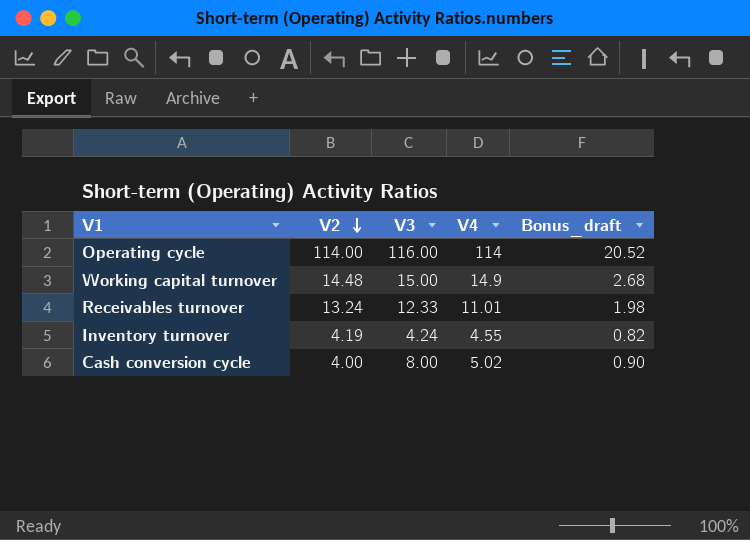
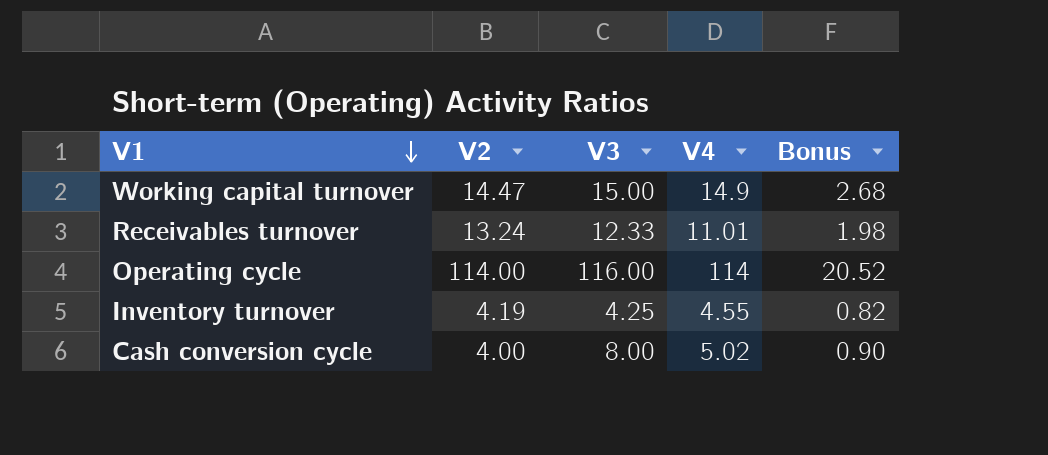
row order: V2 descending -> V1 descending
column name: Bonus_draft -> Bonus
Working capital turnover | V2: 14.48 -> 14.47
Inventory turnover | V3: 4.24 -> 4.25

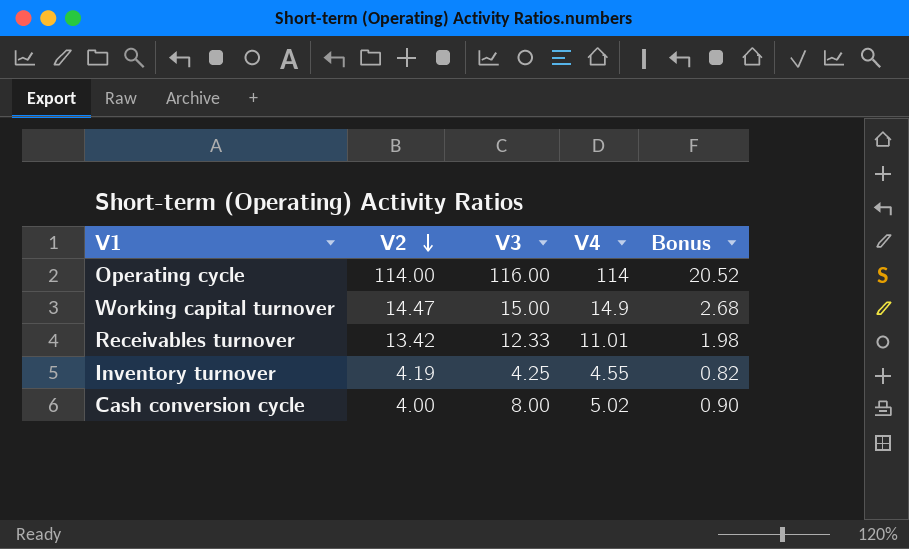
row order: V1 descending -> V2 descending
Receivables turnover | V2: 13.24 -> 13.42

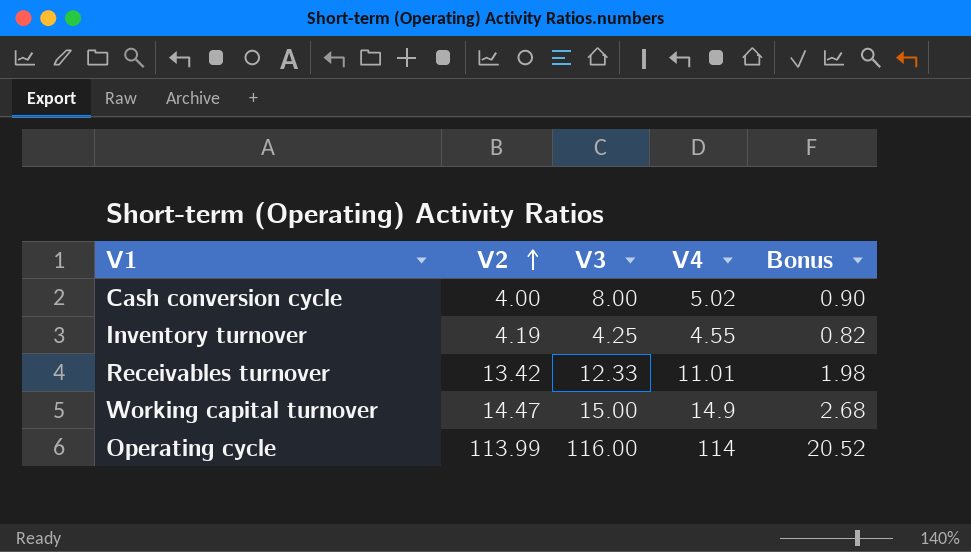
row order: V2 descending -> V2 ascending
Operating cycle | V2: 114.00 -> 113.99

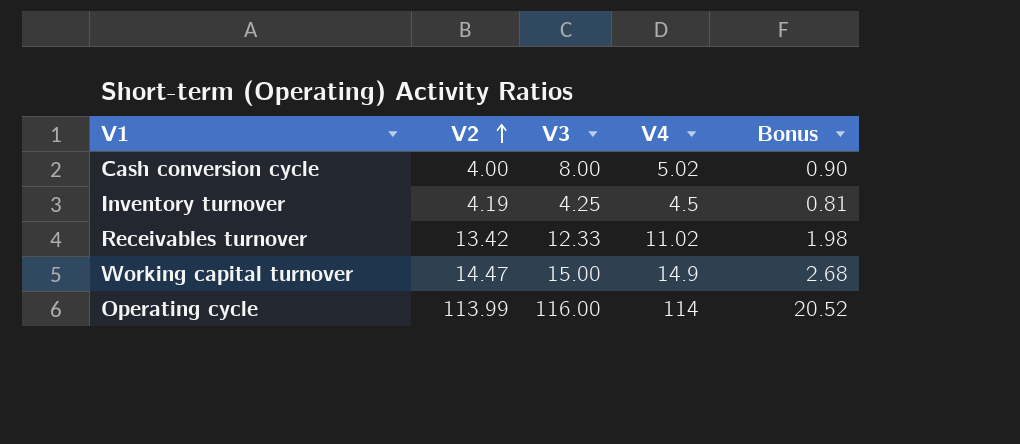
Inventory turnover | V4: 4.55 -> 4.5
Inventory turnover | Bonus: 0.82 -> 0.81
Receivables turnover | V4: 11.01 -> 11.02

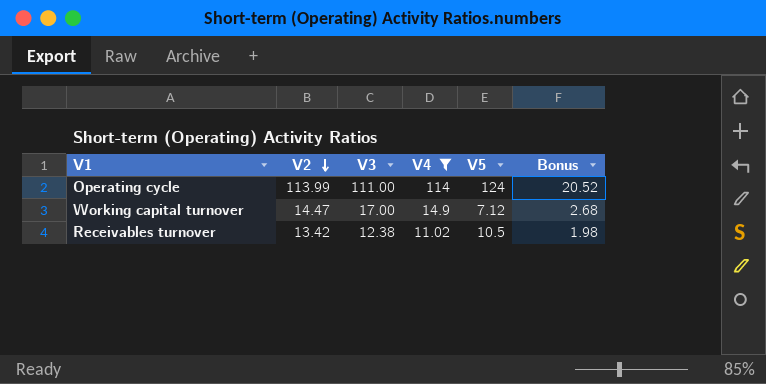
filter: none -> V4 >= 11.02
row order: V2 ascending -> V2 descending
column V5 | position: none -> 5
Operating cycle | V3: 116.00 -> 111.00
Working capital turnover | V3: 15.00 -> 17.00
Receivables turnover | V3: 12.33 -> 12.38

